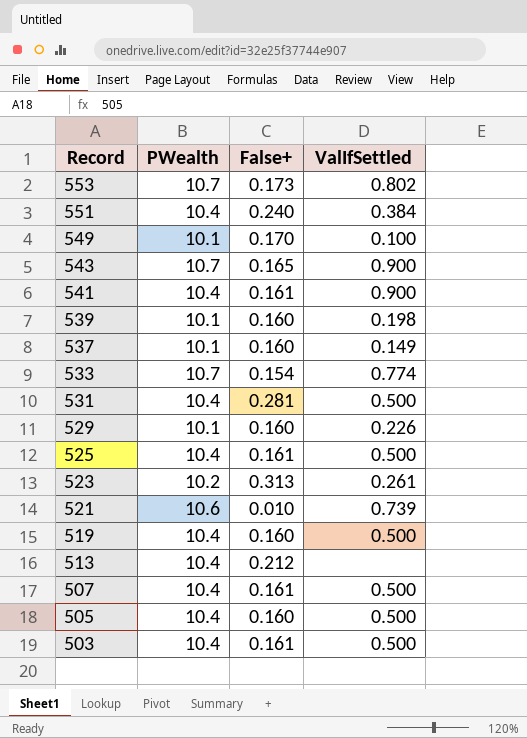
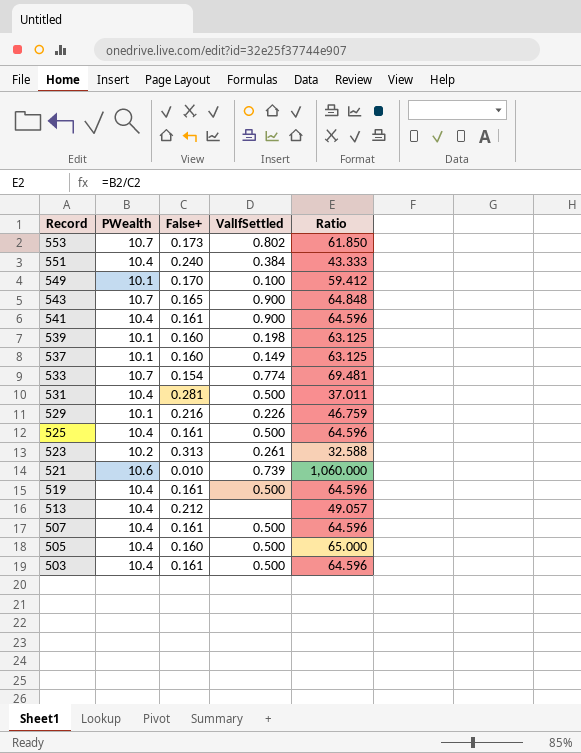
column Ratio | formula: none -> [PWealth] / [False+]
529 | False+: 0.160 -> 0.216
519 | False+: 0.160 -> 0.161

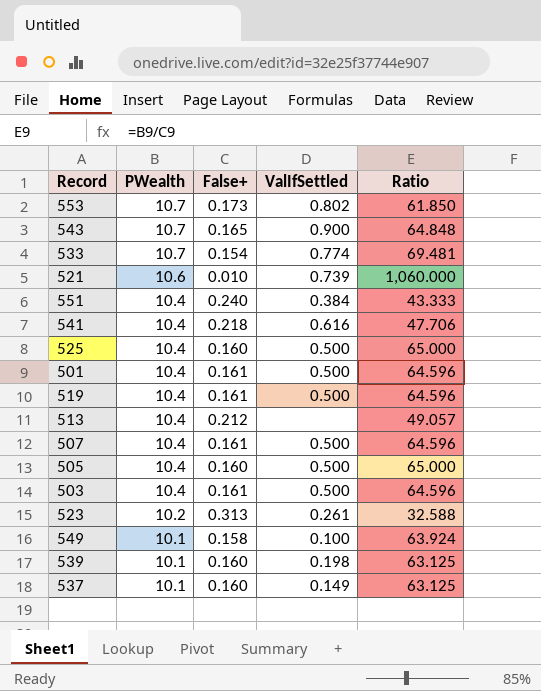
row order: Record descending -> PWealth descending
row 531: 10.4 | 0.281 | 0.500 | 37.011 -> none
row 529: 10.1 | 0.216 | 0.226 | 46.759 -> none
541 | False+: 0.161 -> 0.218
541 | ValIfSettled: 0.900 -> 0.616
541 | Ratio: 64.596 -> 47.706
525 | False+: 0.161 -> 0.160
525 | Ratio: 64.596 -> 65.000
row 501: none -> 10.4 | 0.161 | 0.500 | 64.596
549 | False+: 0.170 -> 0.158
549 | Ratio: 59.412 -> 63.924

